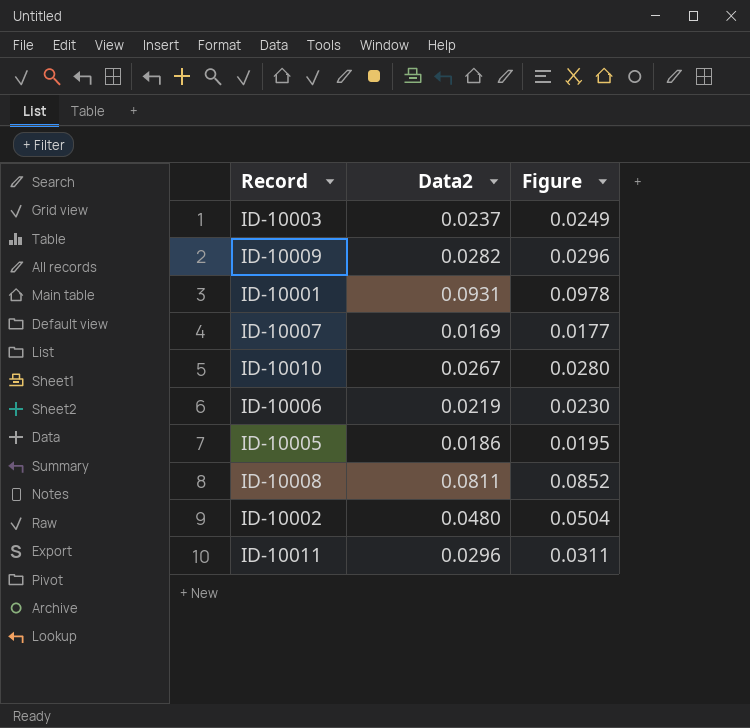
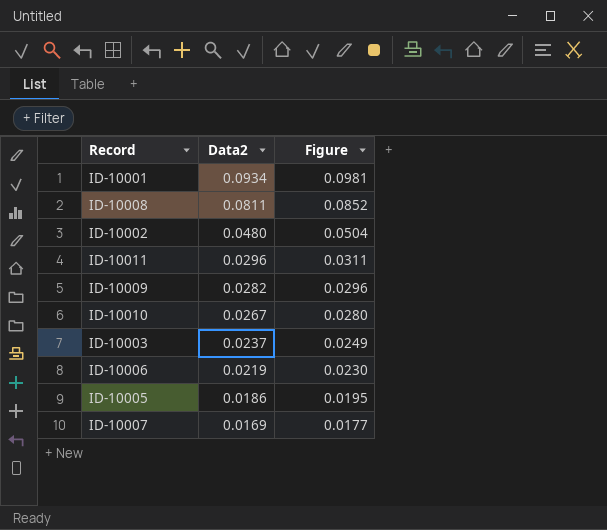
row order: none -> Data2 descending
ID-10001 | Data2: 0.0931 -> 0.0934
ID-10001 | Figure: 0.0978 -> 0.0981

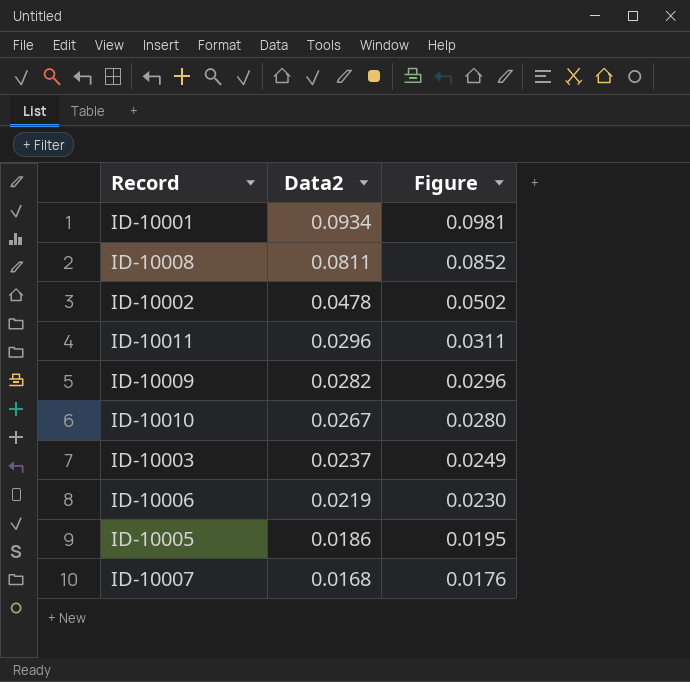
ID-10002 | Data2: 0.0480 -> 0.0478
ID-10002 | Figure: 0.0504 -> 0.0502
ID-10007 | Data2: 0.0169 -> 0.0168
ID-10007 | Figure: 0.0177 -> 0.0176

